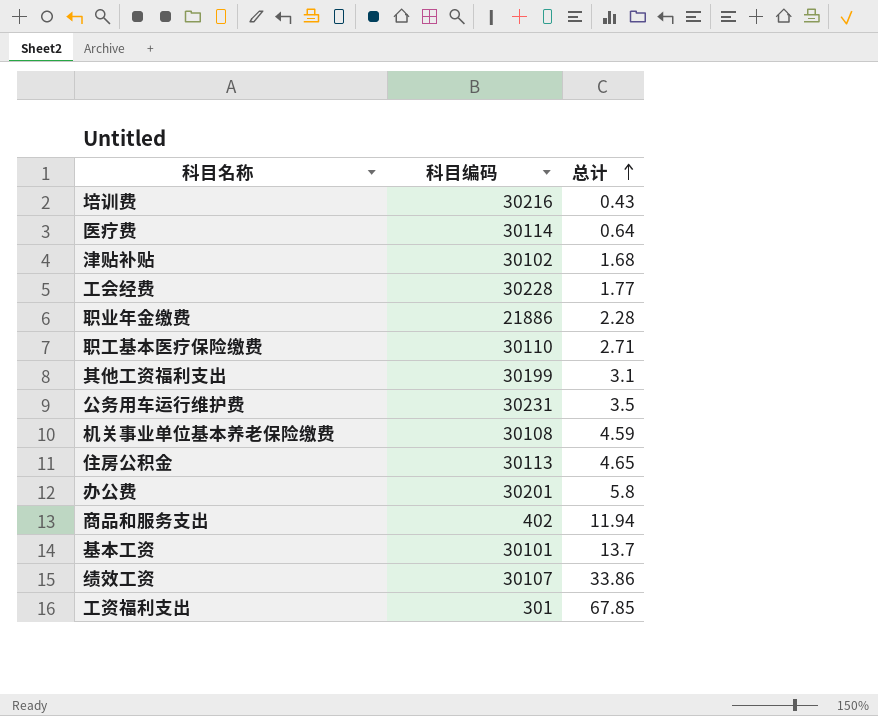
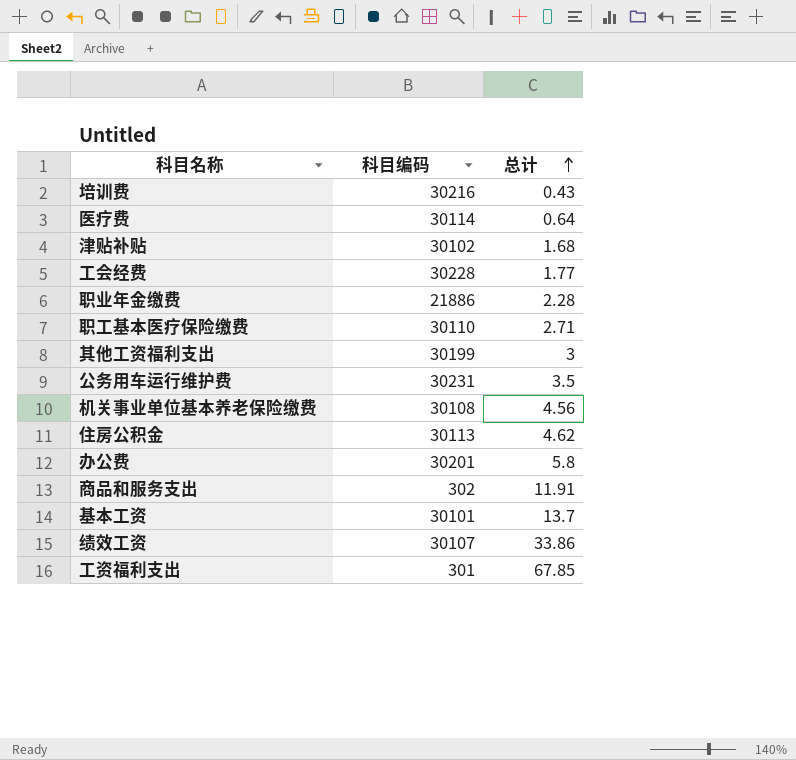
其他工资福利支出 | 总计: 3.1 -> 3
机关事业单位基本养老保险缴费 | 总计: 4.59 -> 4.56
住房公积金 | 总计: 4.65 -> 4.62
商品和服务支出 | 科目编码: 402 -> 302
商品和服务支出 | 总计: 11.94 -> 11.91

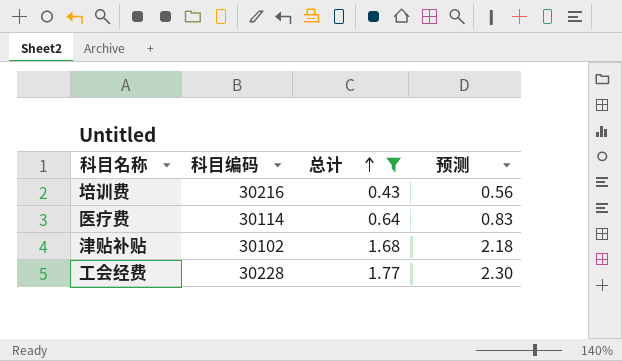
filter: none -> 总计 <= 1.77
column 预测 | formula: none -> [总计] * 1.3

